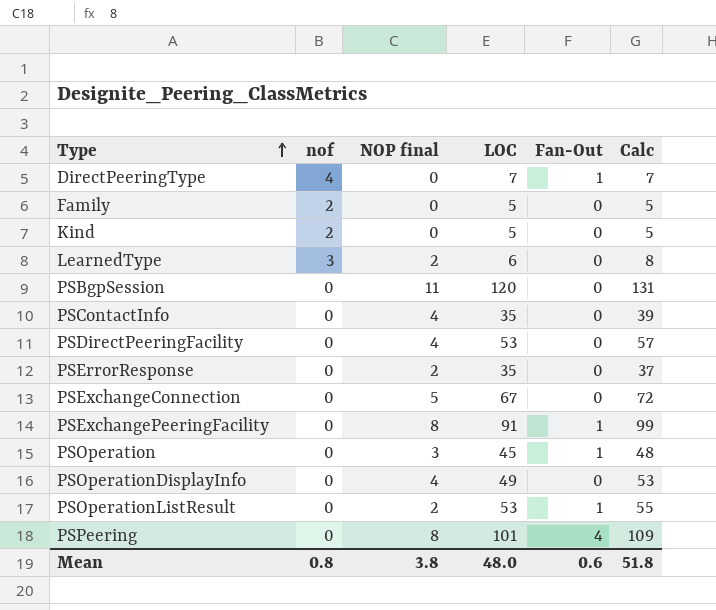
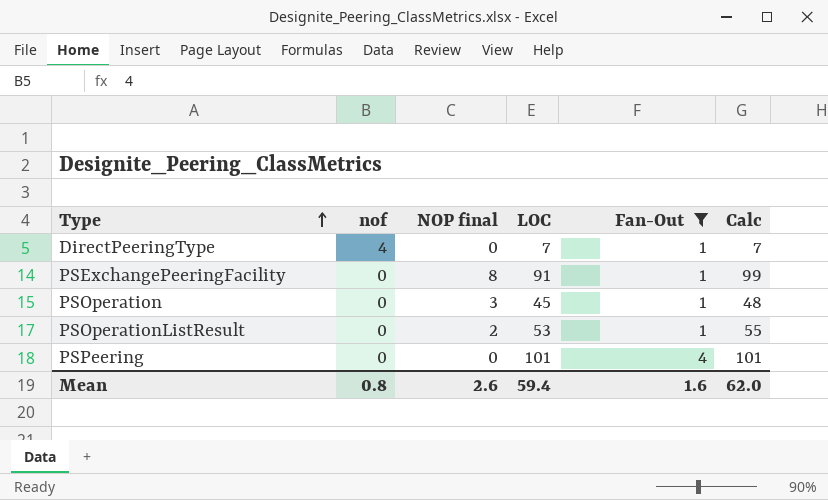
filter: none -> Fan-Out != 0
PSPeering | NOP final: 8 -> 0
PSPeering | Calc: 109 -> 101
Mean | NOP final: 3.8 -> 2.6
Mean | LOC: 48.0 -> 59.4
Mean | Fan-Out: 0.6 -> 1.6
Mean | Calc: 51.8 -> 62.0

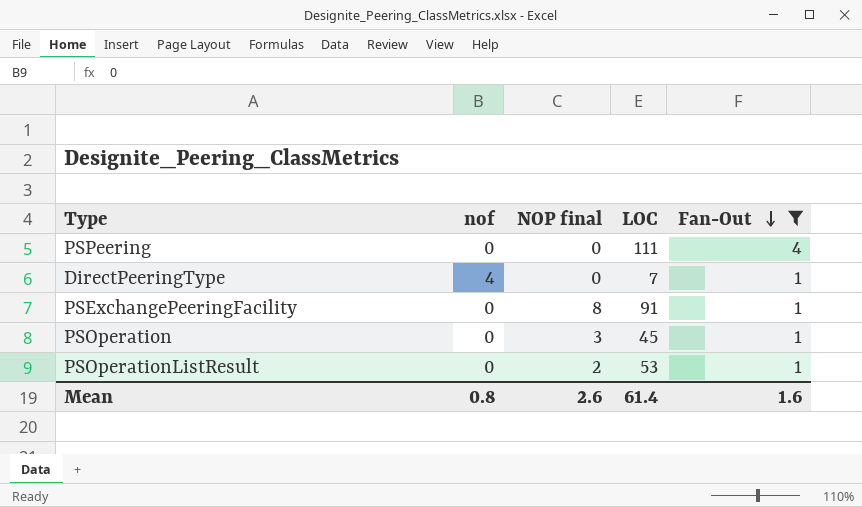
row order: Type ascending -> Fan-Out descending
column Calc | formula: [NOP final] + [LOC] -> none
PSPeering | LOC: 101 -> 111
Mean | LOC: 59.4 -> 61.4

